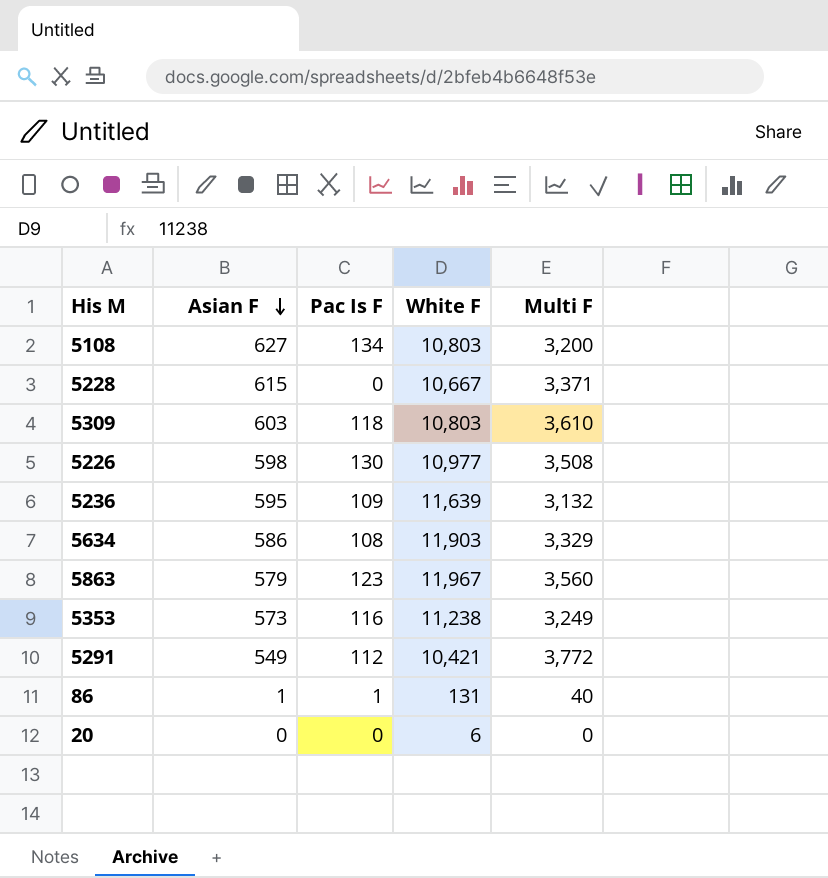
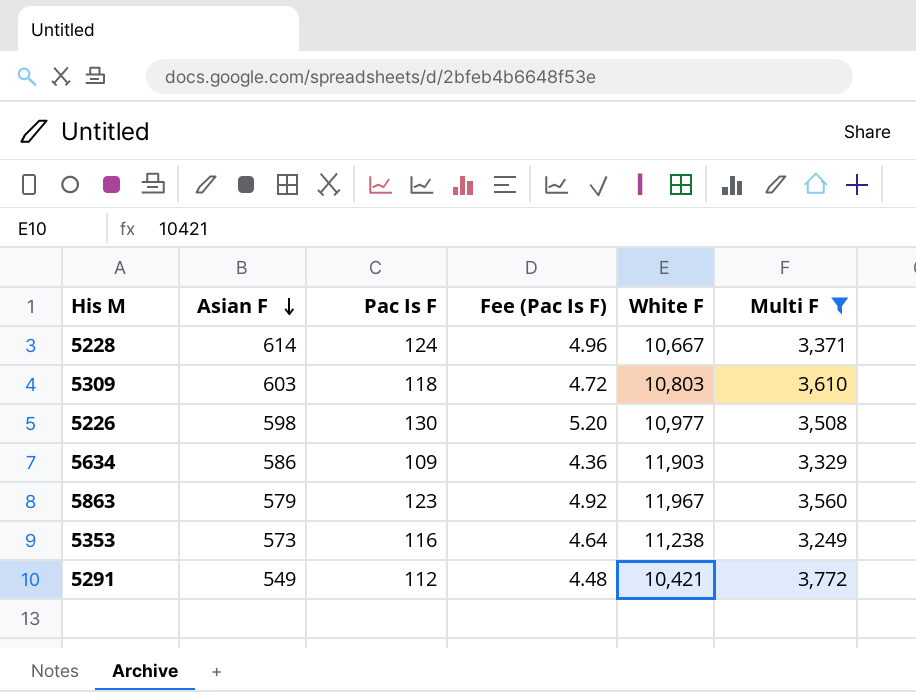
filter: none -> Multi F >= 3,249
column Fee (Pac Is F) | formula: none -> [Pac Is F] * 0.04
5228 | Asian F: 615 -> 614
5228 | Pac Is F: 0 -> 124
5634 | Pac Is F: 108 -> 109

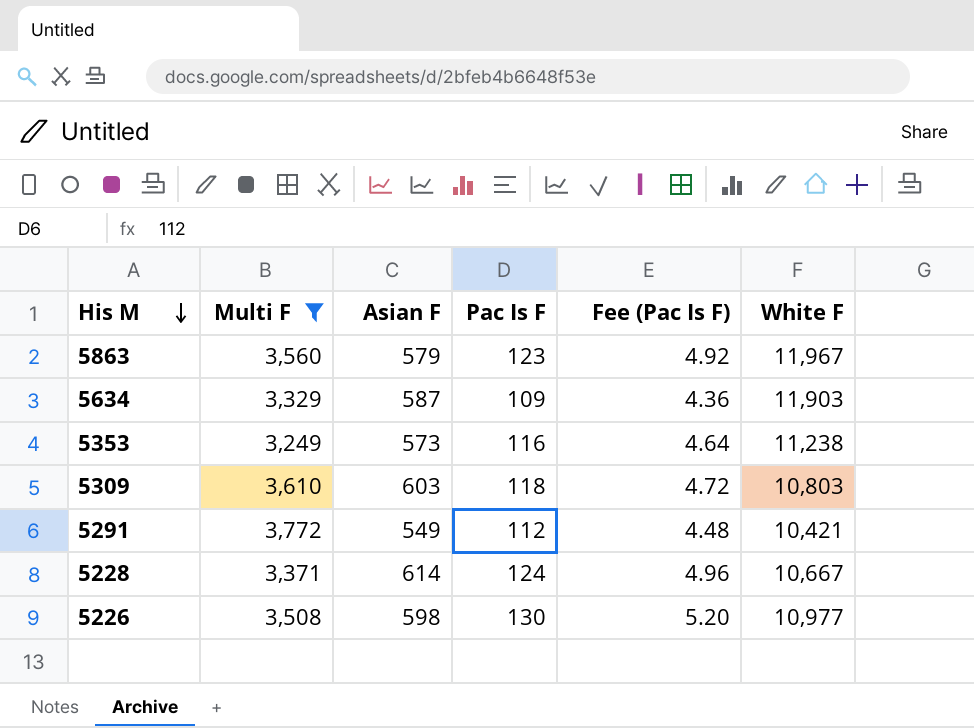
row order: Asian F descending -> His M descending
column Multi F | position: 6 -> 2
5634 | Asian F: 586 -> 587

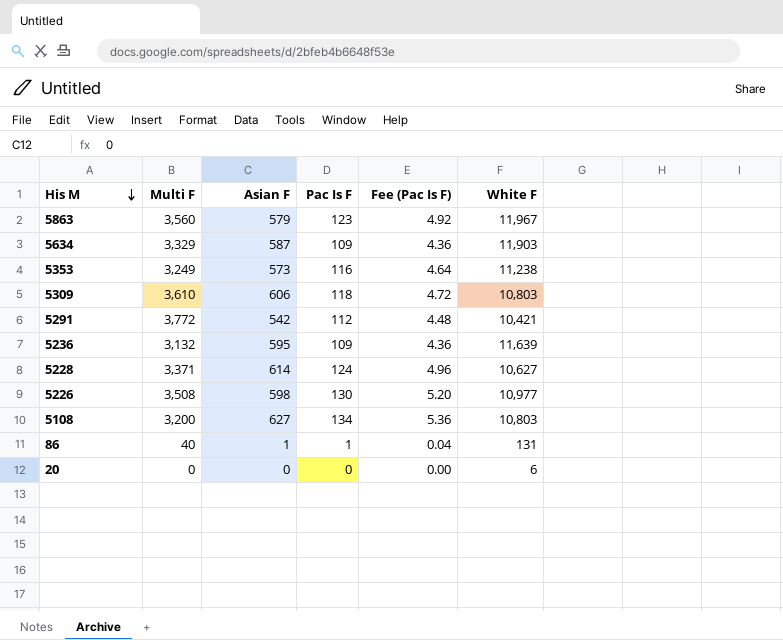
filter: Multi F >= 3,249 -> none
5309 | Asian F: 603 -> 606
5291 | Asian F: 549 -> 542
5228 | White F: 10,667 -> 10,627

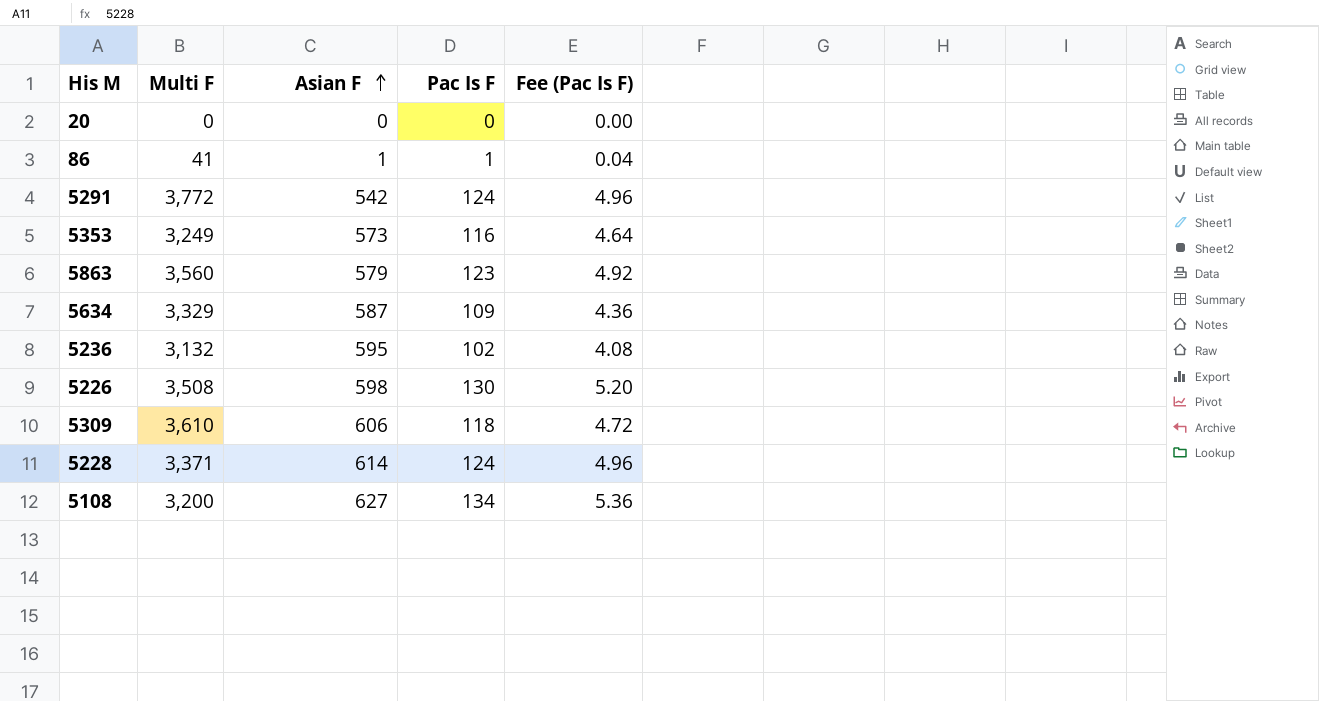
row order: His M descending -> Asian F ascending
column White F | position: 6 -> none
86 | Multi F: 40 -> 41
5291 | Pac Is F: 112 -> 124
5291 | Fee (Pac Is F): 4.48 -> 4.96
5236 | Pac Is F: 109 -> 102
5236 | Fee (Pac Is F): 4.36 -> 4.08

